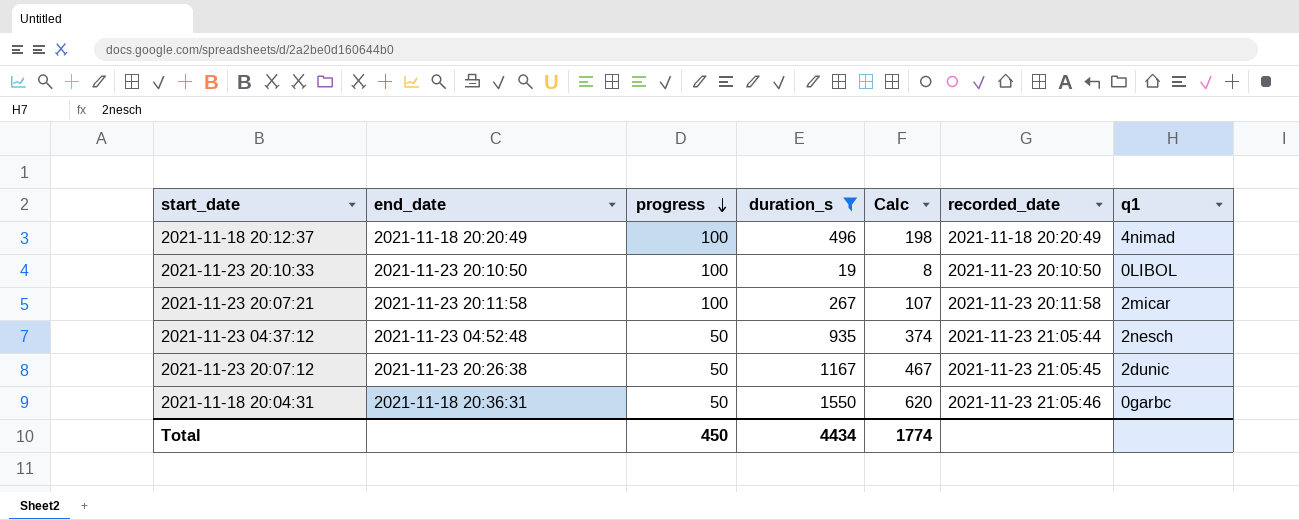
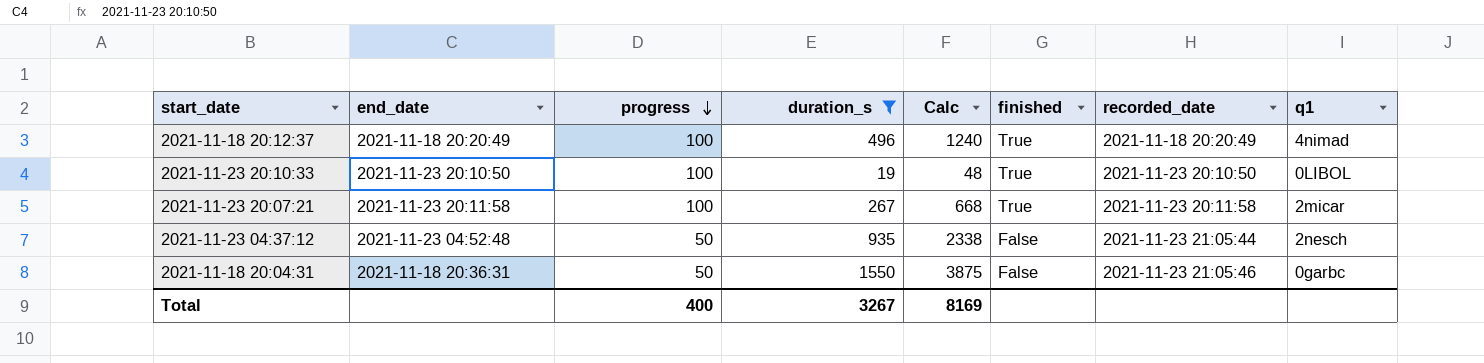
column Calc | formula: [duration_s] * 0.4 -> [duration_s] * 2.5
column finished | position: none -> 6
row 2021-11-23 20:07:12: 2021-11-23 20:26:38 | 50 | 1167 | 467 | 2021-11-23 21:05:45 | 2dunic -> none
Total | progress: 450 -> 400
Total | duration_s: 4434 -> 3267
Total | Calc: 1774 -> 8169

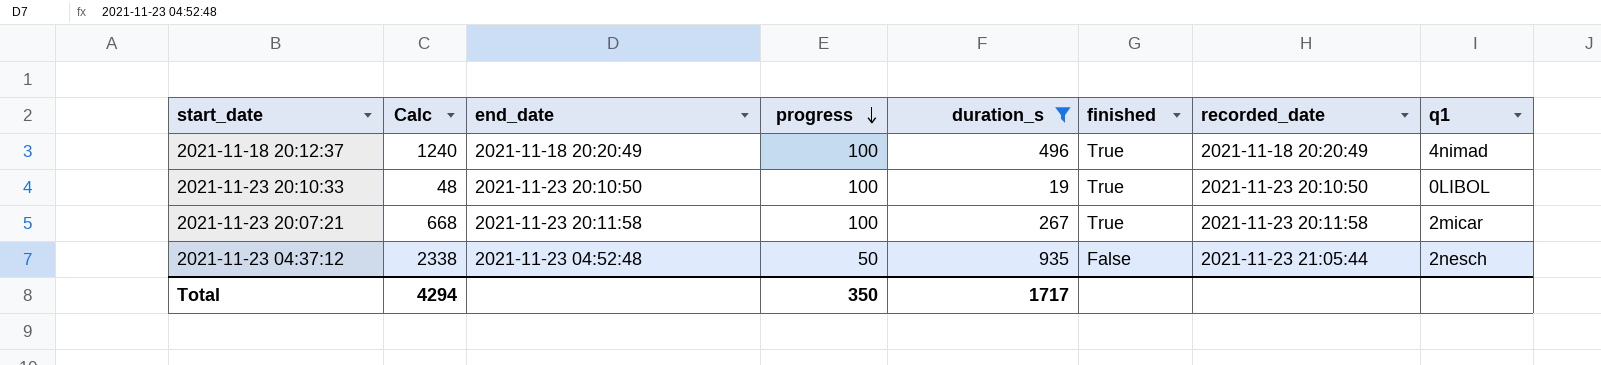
column Calc | position: 5 -> 2
row 2021-11-18 20:04:31: 2021-11-18 20:36:31 | 50 | 1550 | 3875 | False | 2021-11-23 21:05:46 | 0garbc -> none
Total | Calc: 8169 -> 4294
Total | progress: 400 -> 350
Total | duration_s: 3267 -> 1717

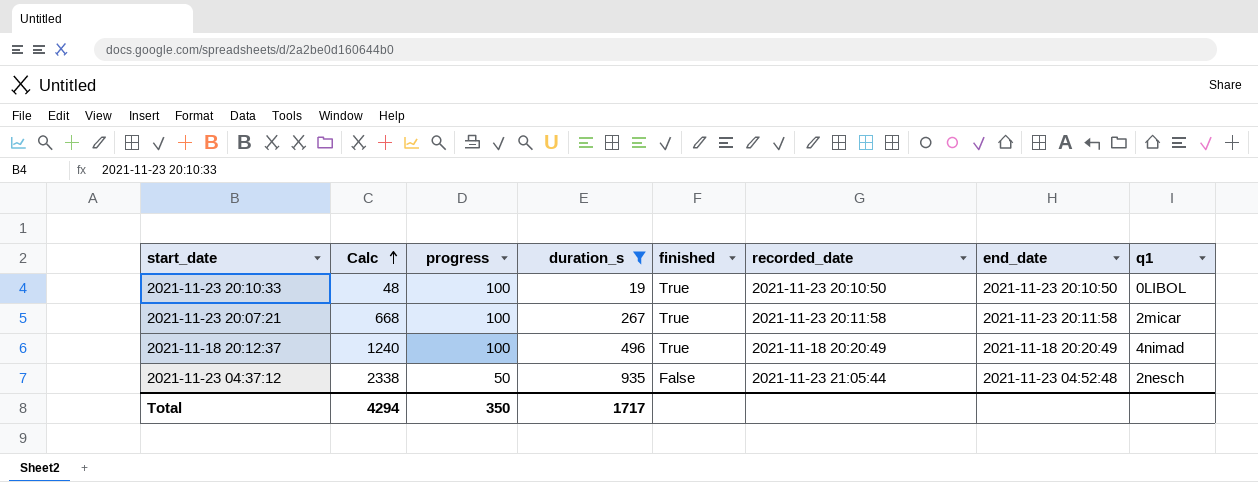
row order: progress descending -> Calc ascending
column end_date | position: 3 -> 7

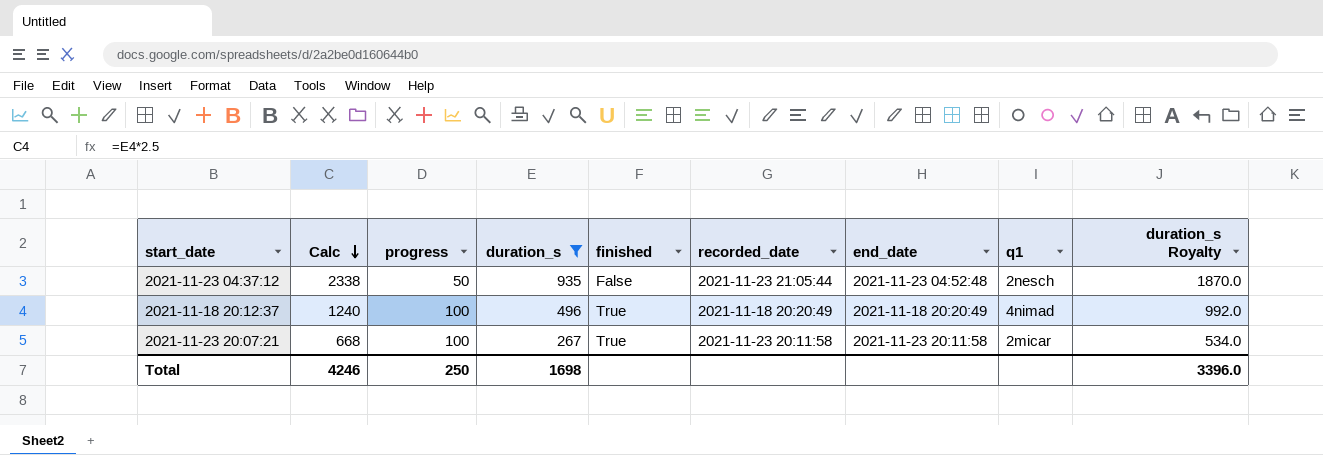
row order: Calc ascending -> Calc descending
column duration_s Royalty | formula: none -> [duration_s] * 2
row 2021-11-23 20:10:33: 48 | 100 | 19 | True | 2021-11-23 20:10:50 | 2021-11-23 20:10:50 | 0LIBOL -> none
Total | Calc: 4294 -> 4246
Total | progress: 350 -> 250
Total | duration_s: 1717 -> 1698

